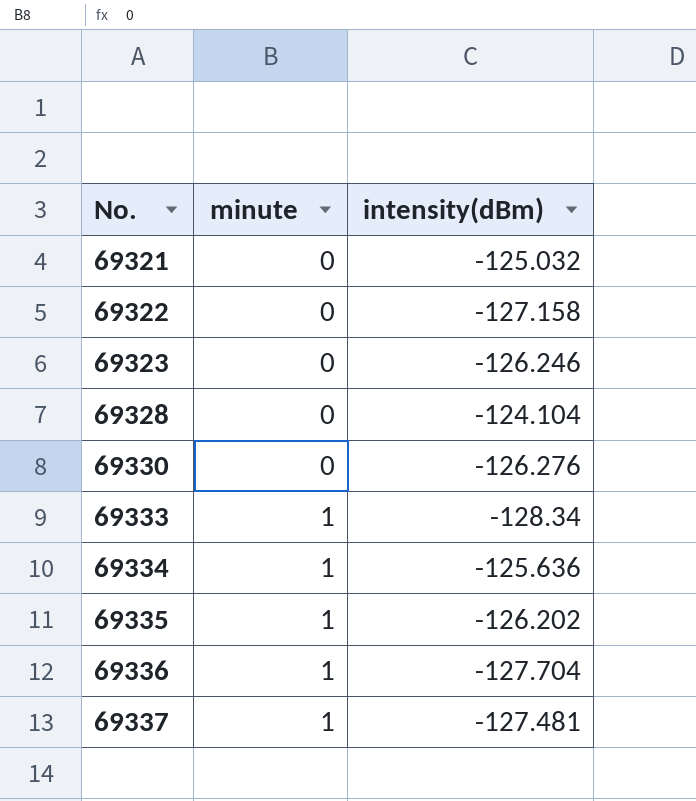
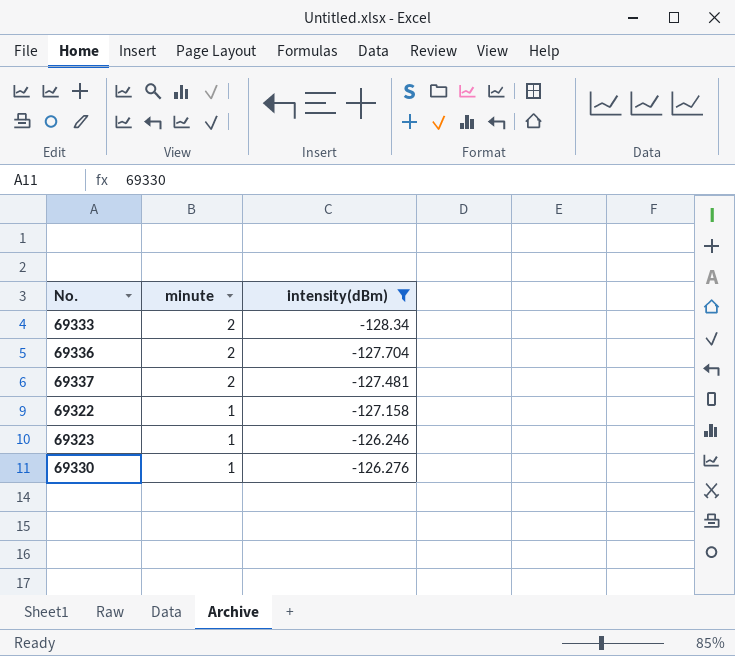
filter: none -> intensity(dBm) <= -126.246
row order: No. ascending -> minute descending
69333 | minute: 1 -> 2
69336 | minute: 1 -> 2
69337 | minute: 1 -> 2
69322 | minute: 0 -> 1
69323 | minute: 0 -> 1
69330 | minute: 0 -> 1

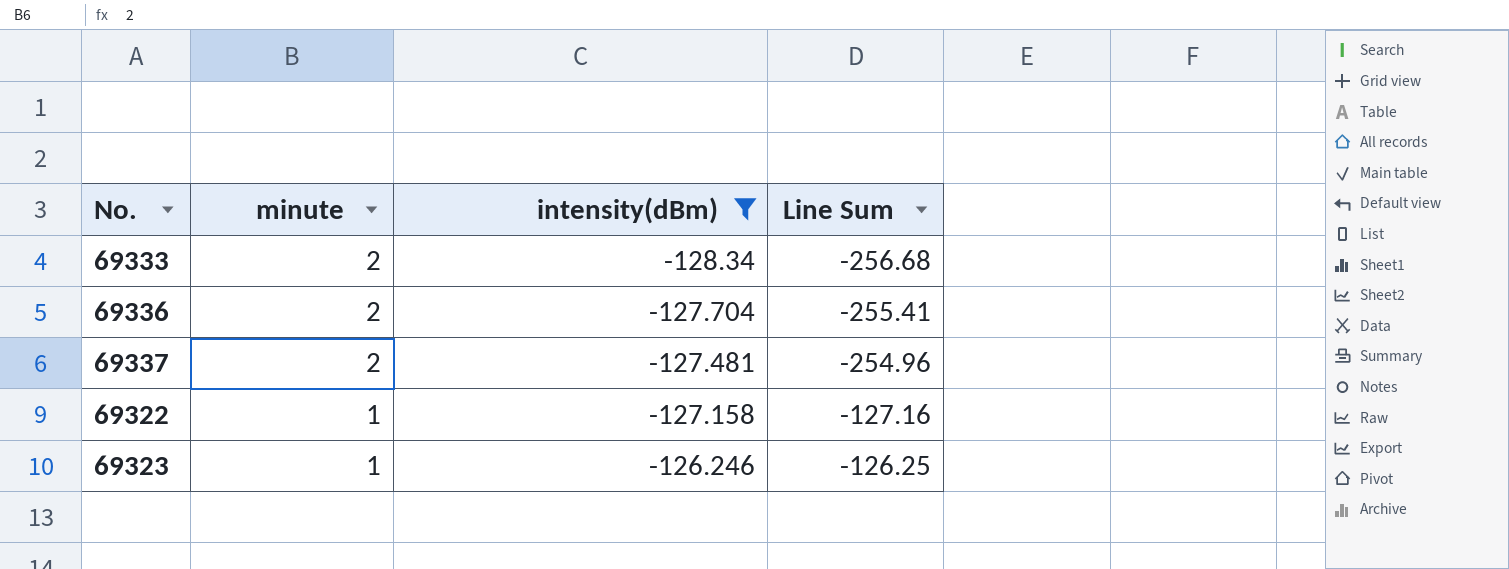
column Line Sum | formula: none -> [minute] * [intensity(dBm)]
row 69330: 1 | -126.276 -> none

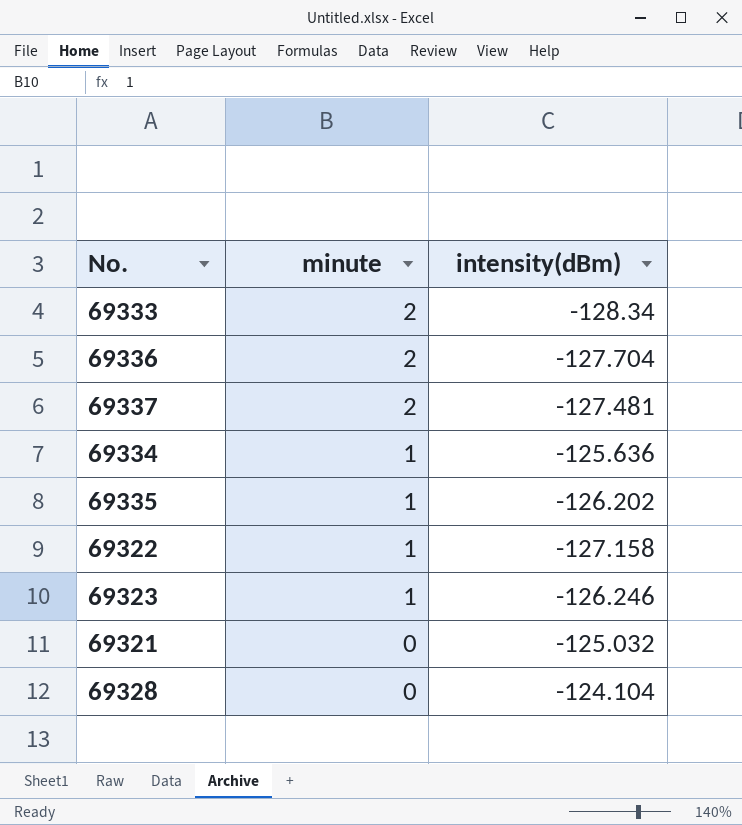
filter: intensity(dBm) <= -126.246 -> none
column Line Sum | formula: [minute] * [intensity(dBm)] -> none

